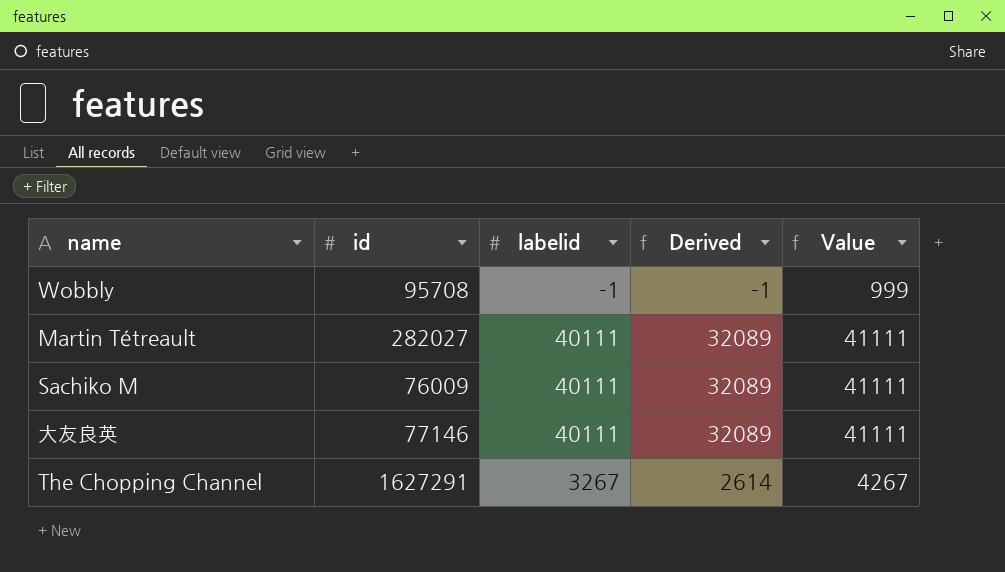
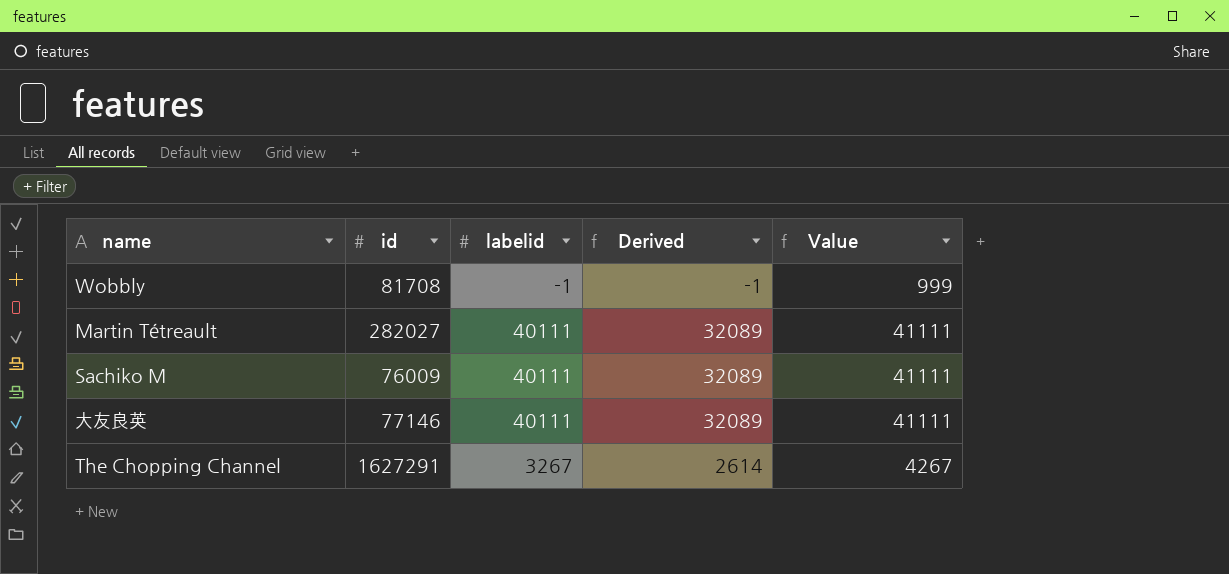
Wobbly | id: 95708 -> 81708

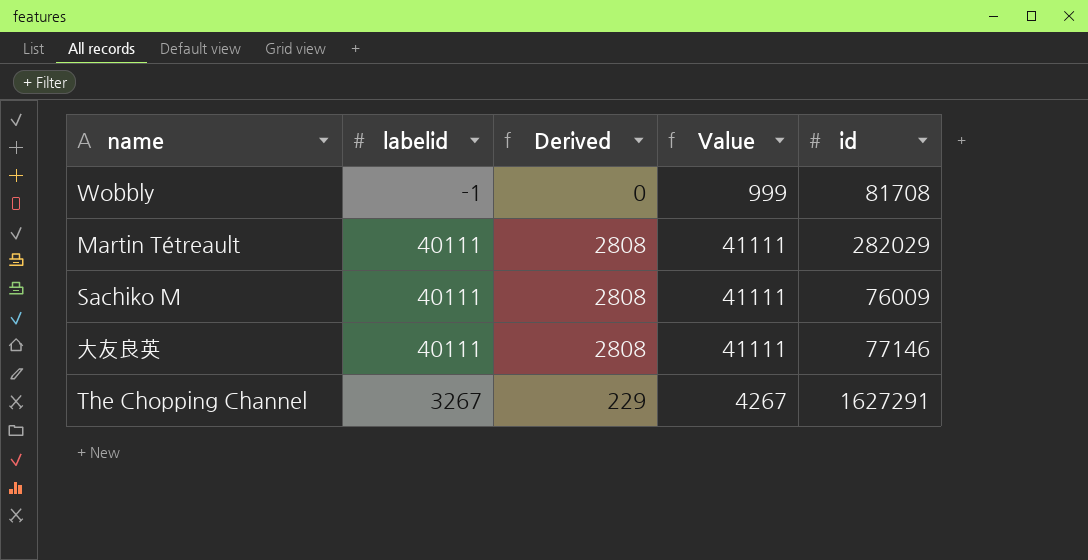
column Derived | formula: [labelid] * 0.8 -> [labelid] * 0.07
column id | position: 2 -> 5
Martin Tétreault | id: 282027 -> 282029

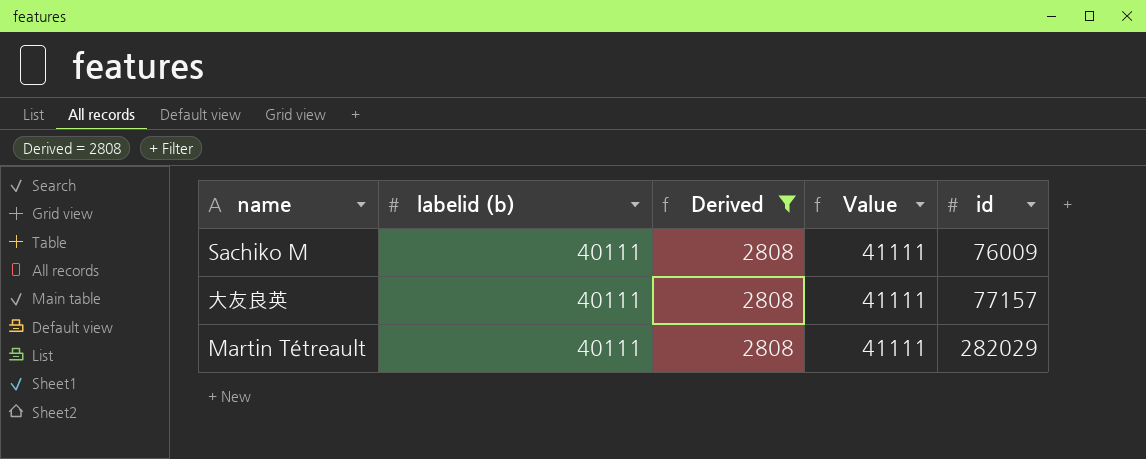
filter: none -> Derived = 2808
row order: none -> id ascending
column name: labelid -> labelid (b)
大友良英 | id: 77146 -> 77157

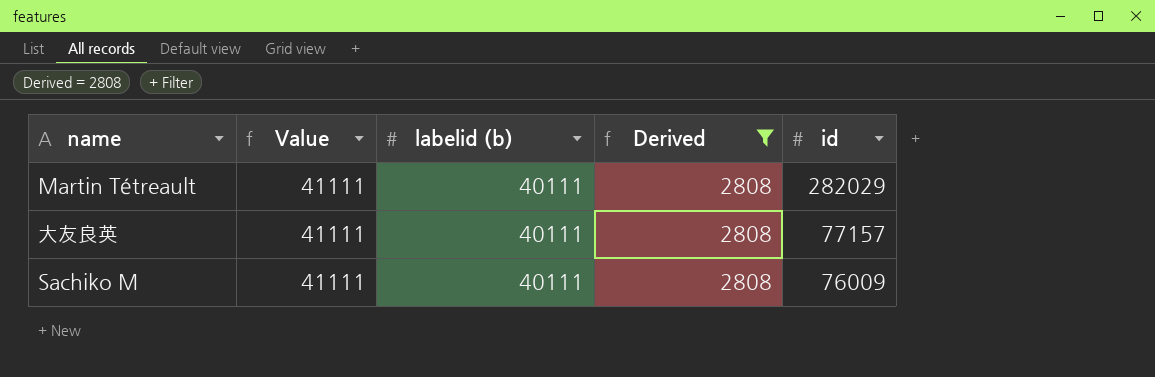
row order: id ascending -> id descending
column Value | position: 4 -> 2

